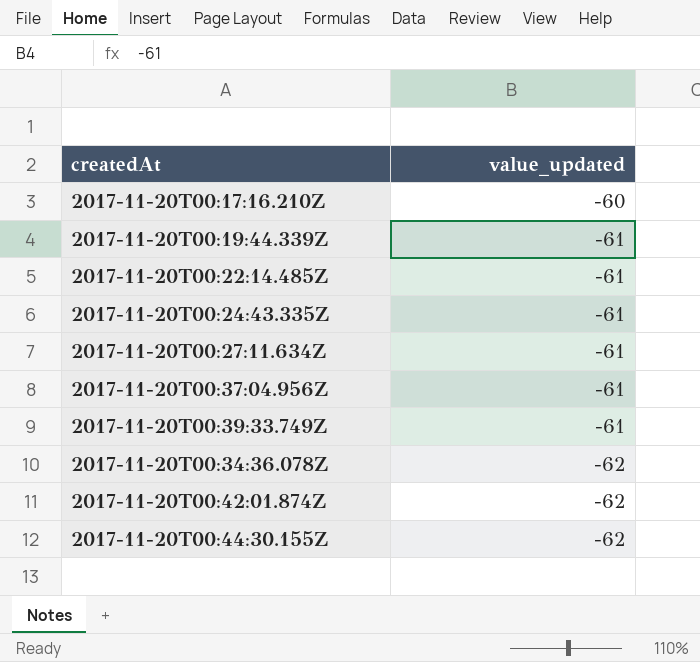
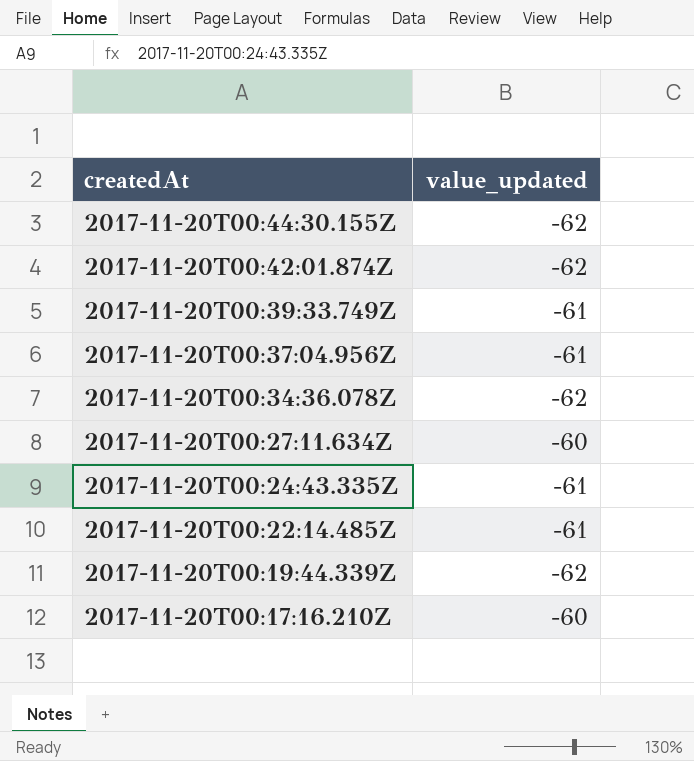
row order: value_updated descending -> createdAt descending
2017-11-20T00:27:11.634Z | value_updated: -61 -> -60
2017-11-20T00:19:44.339Z | value_updated: -61 -> -62

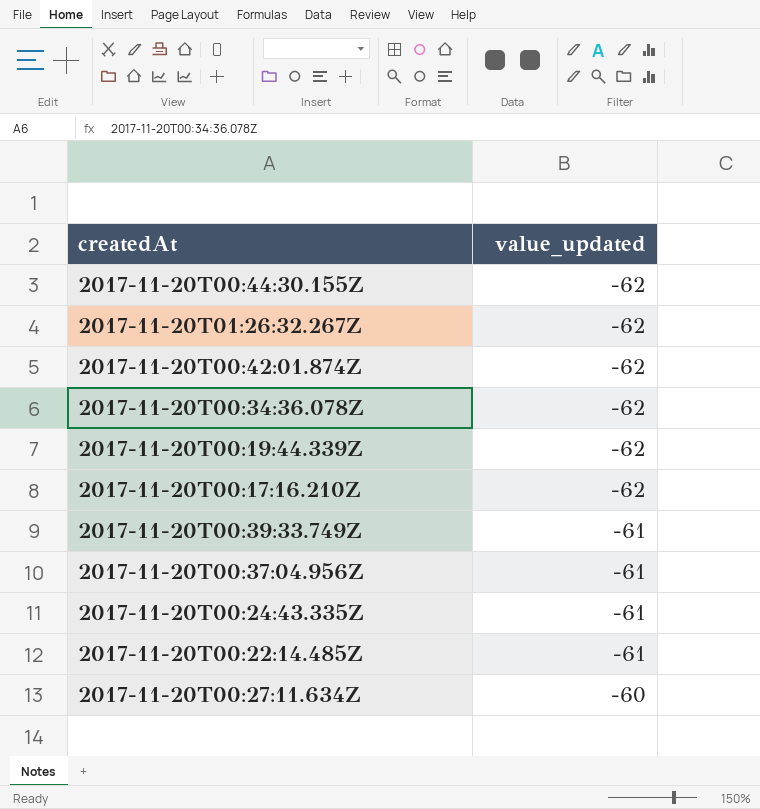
row order: createdAt descending -> value_updated ascending
row 2017-11-20T01:26:32.267Z: none -> -62
2017-11-20T00:17:16.210Z | value_updated: -60 -> -62

